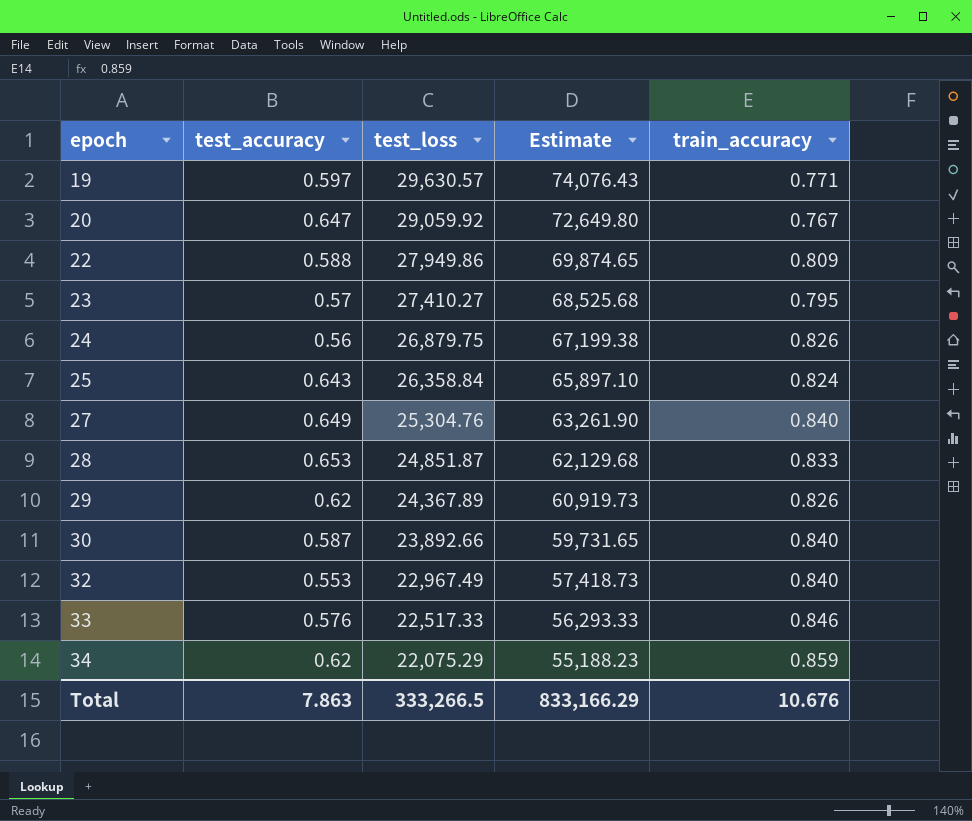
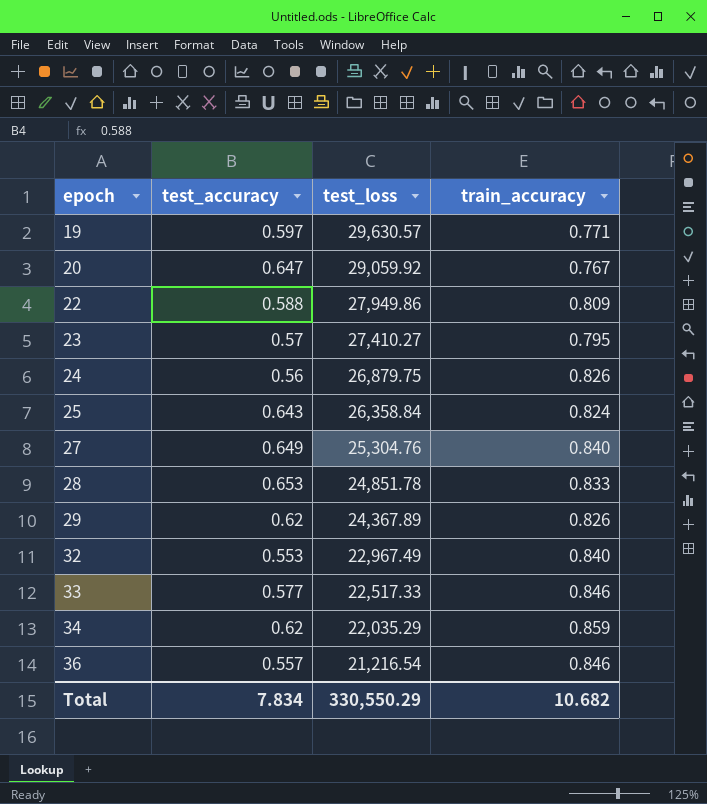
column Estimate | formula: [test_loss] * 2.5 -> none
row 30: 0.587 | 23,892.66 | 59,731.65 | 0.840 -> none
28 | test_loss: 24,851.87 -> 24,851.78
33 | test_accuracy: 0.576 -> 0.577
34 | test_loss: 22,075.29 -> 22,035.29
row 36: none -> 0.557 | 21,216.54 | 0.846
Total | test_accuracy: 7.863 -> 7.834
Total | test_loss: 333,266.5 -> 330,550.29
Total | train_accuracy: 10.676 -> 10.682

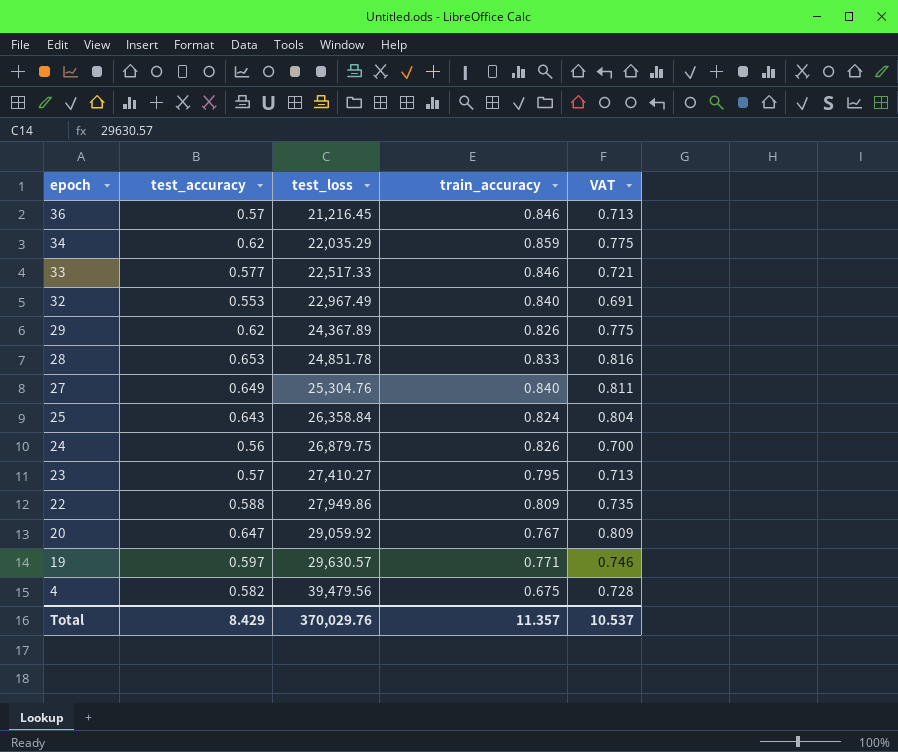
row order: epoch ascending -> epoch descending
column VAT | formula: none -> [test_accuracy] * 1.25
36 | test_accuracy: 0.557 -> 0.57
36 | test_loss: 21,216.54 -> 21,216.45
row 4: none -> 0.582 | 39,479.56 | 0.675 | 0.728
Total | test_accuracy: 7.834 -> 8.429
Total | test_loss: 330,550.29 -> 370,029.76
Total | train_accuracy: 10.682 -> 11.357

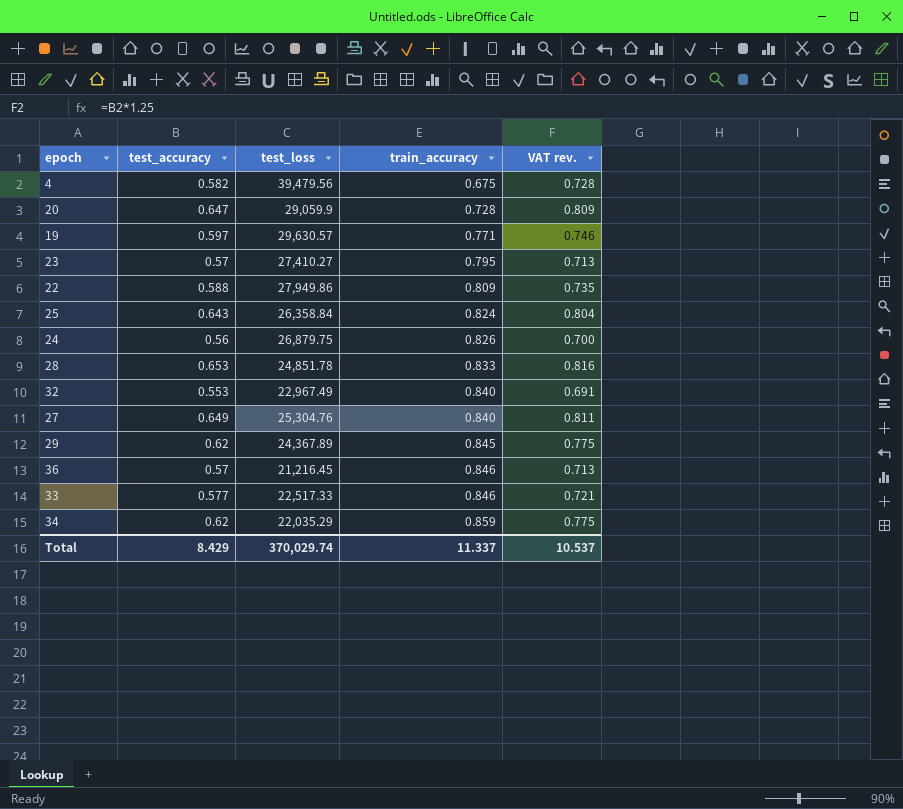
row order: epoch descending -> train_accuracy ascending
column name: VAT -> VAT rev.
20 | test_loss: 29,059.92 -> 29,059.9
20 | train_accuracy: 0.767 -> 0.728
29 | train_accuracy: 0.826 -> 0.845
Total | test_loss: 370,029.76 -> 370,029.74
Total | train_accuracy: 11.357 -> 11.337

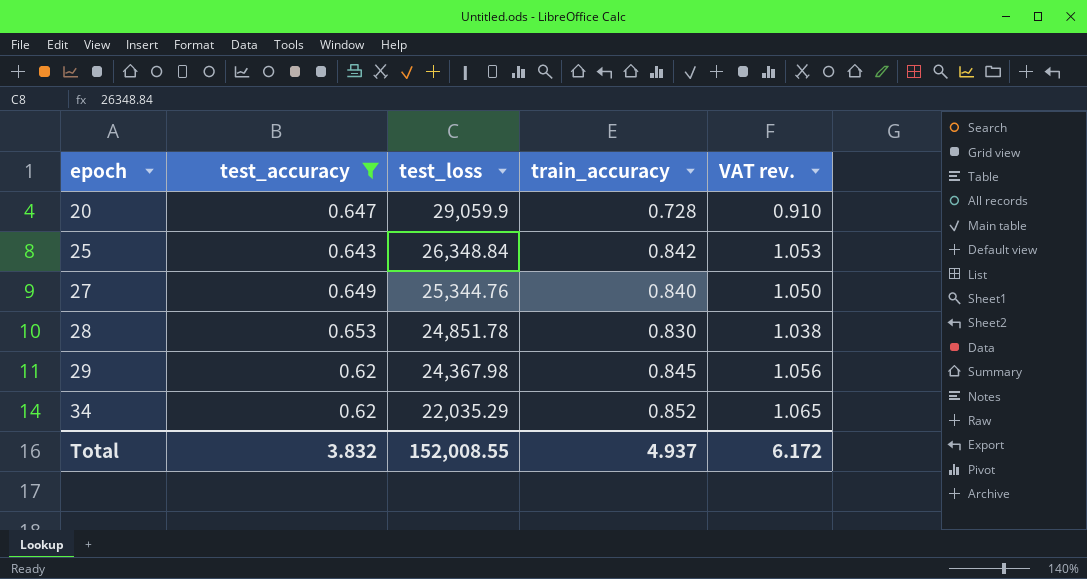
filter: none -> test_accuracy >= 0.62
row order: train_accuracy ascending -> epoch ascending
column VAT rev. | formula: [test_accuracy] * 1.25 -> [train_accuracy] * 1.25
25 | test_loss: 26,358.84 -> 26,348.84
25 | train_accuracy: 0.824 -> 0.842
27 | test_loss: 25,304.76 -> 25,344.76
28 | train_accuracy: 0.833 -> 0.830
29 | test_loss: 24,367.89 -> 24,367.98
34 | train_accuracy: 0.859 -> 0.852
Total | test_accuracy: 8.429 -> 3.832
Total | test_loss: 370,029.74 -> 152,008.55
Total | train_accuracy: 11.337 -> 4.937
Total | VAT rev.: 10.537 -> 6.172

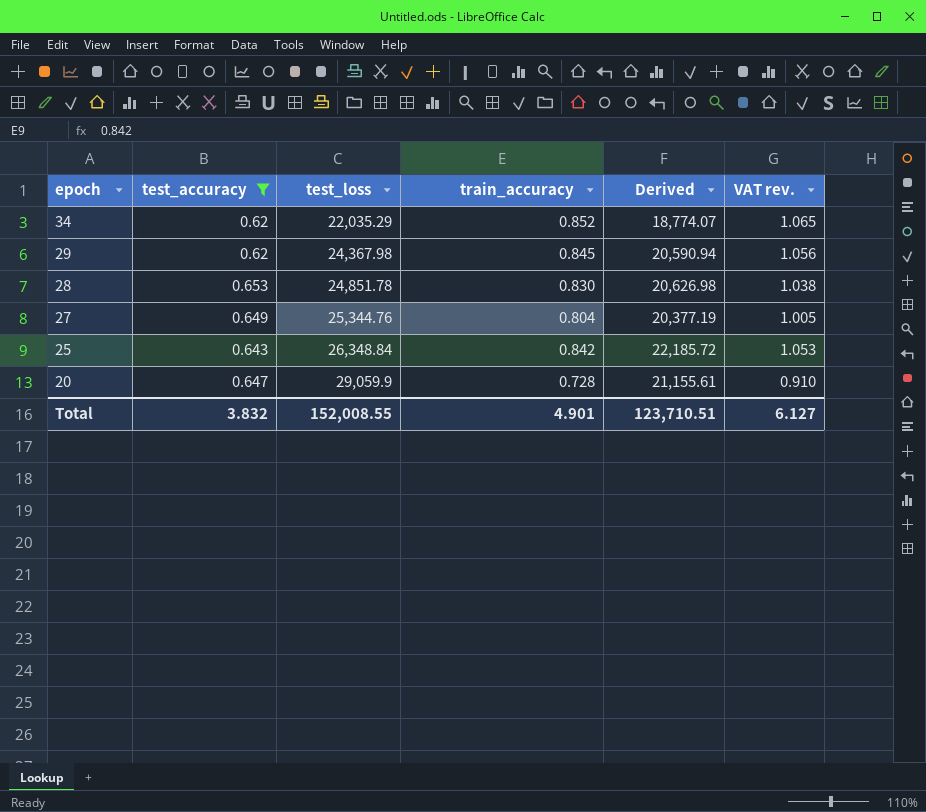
row order: epoch ascending -> epoch descending
column Derived | formula: none -> [test_loss] * [train_accuracy]
27 | train_accuracy: 0.840 -> 0.804
27 | VAT rev.: 1.050 -> 1.005
Total | train_accuracy: 4.937 -> 4.901
Total | VAT rev.: 6.172 -> 6.127

